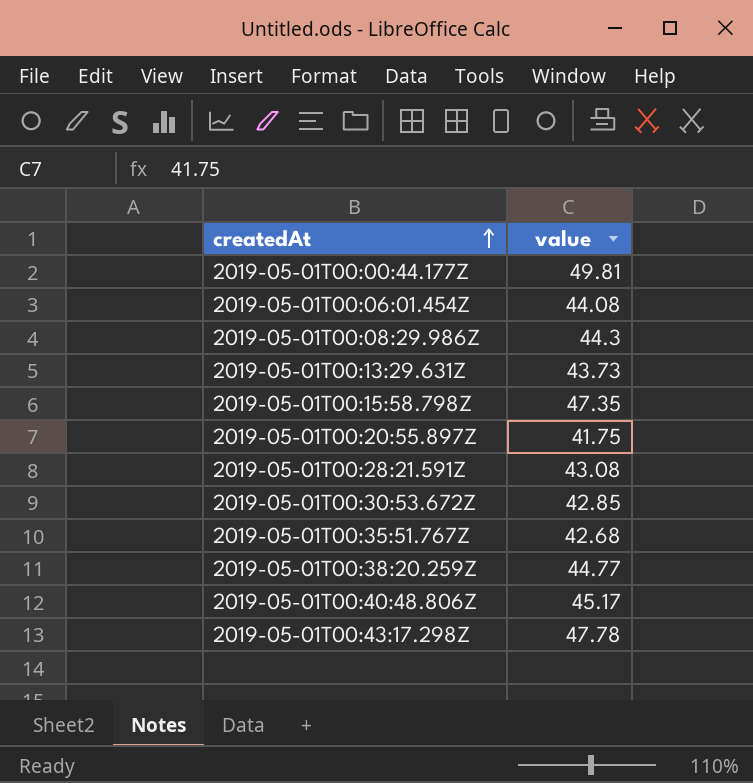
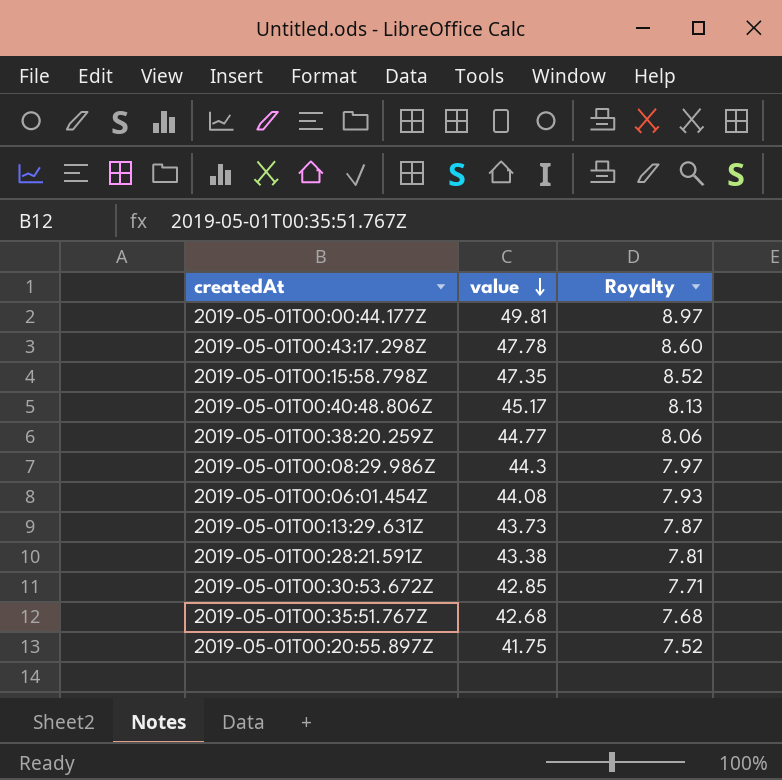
row order: createdAt ascending -> value descending
column Royalty | formula: none -> [value] * 0.18
2019-05-01T00:28:21.591Z | value: 43.08 -> 43.38

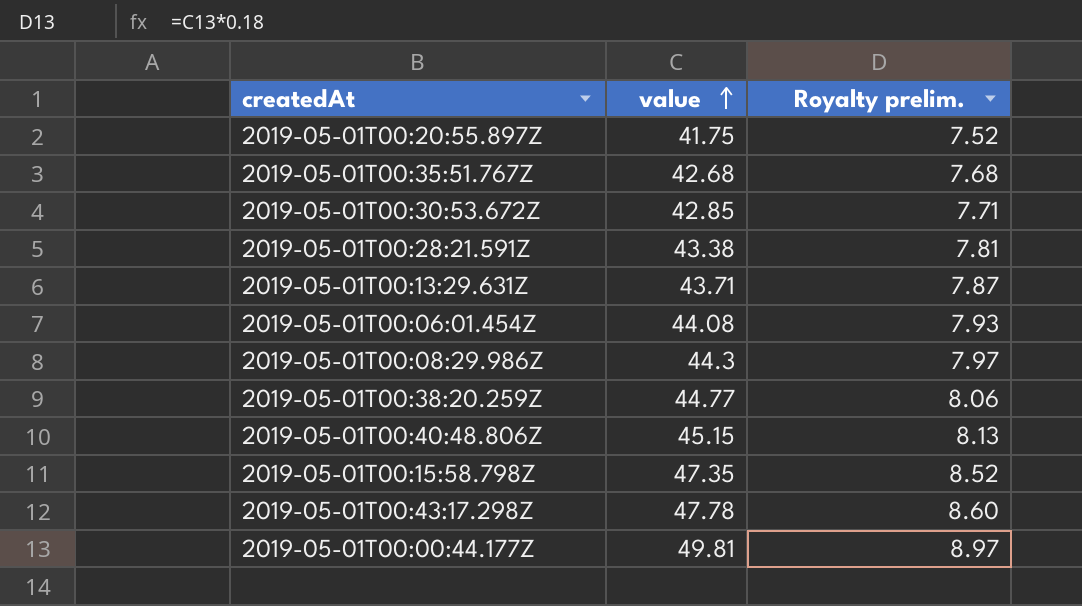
row order: value descending -> value ascending
column name: Royalty -> Royalty prelim.
2019-05-01T00:13:29.631Z | value: 43.73 -> 43.71
2019-05-01T00:40:48.806Z | value: 45.17 -> 45.15

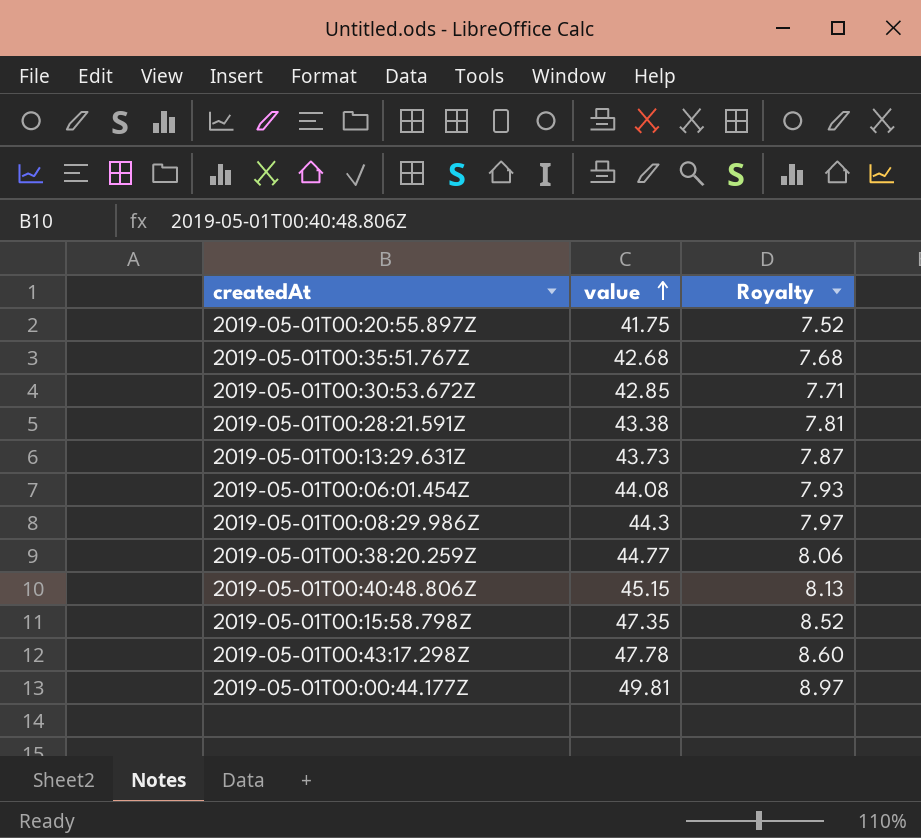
column name: Royalty prelim. -> Royalty
2019-05-01T00:13:29.631Z | value: 43.71 -> 43.73

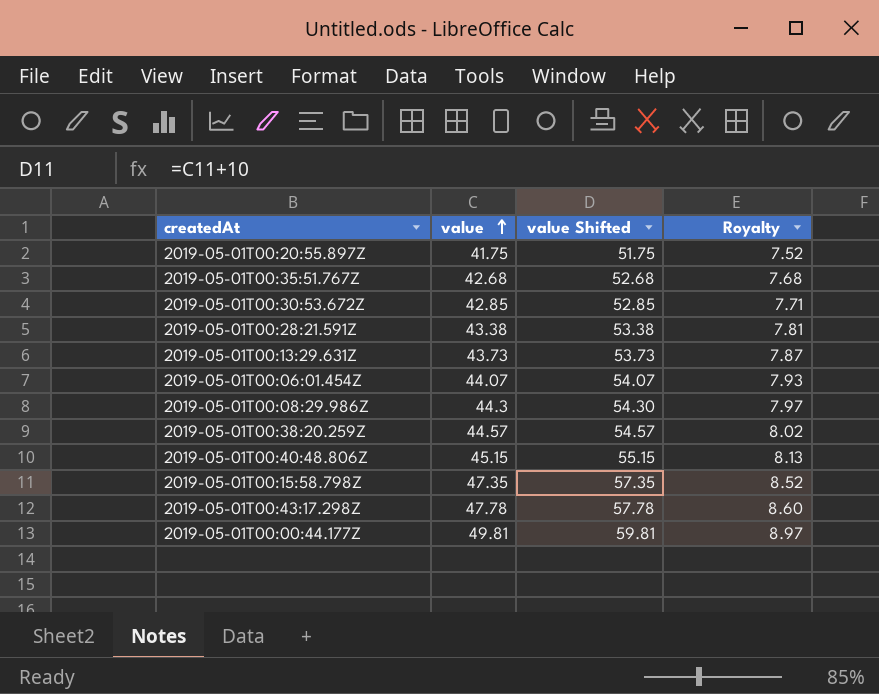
column value Shifted | formula: none -> [value] + 10
2019-05-01T00:06:01.454Z | value: 44.08 -> 44.07
2019-05-01T00:38:20.259Z | value: 44.77 -> 44.57
2019-05-01T00:38:20.259Z | Royalty: 8.06 -> 8.02

